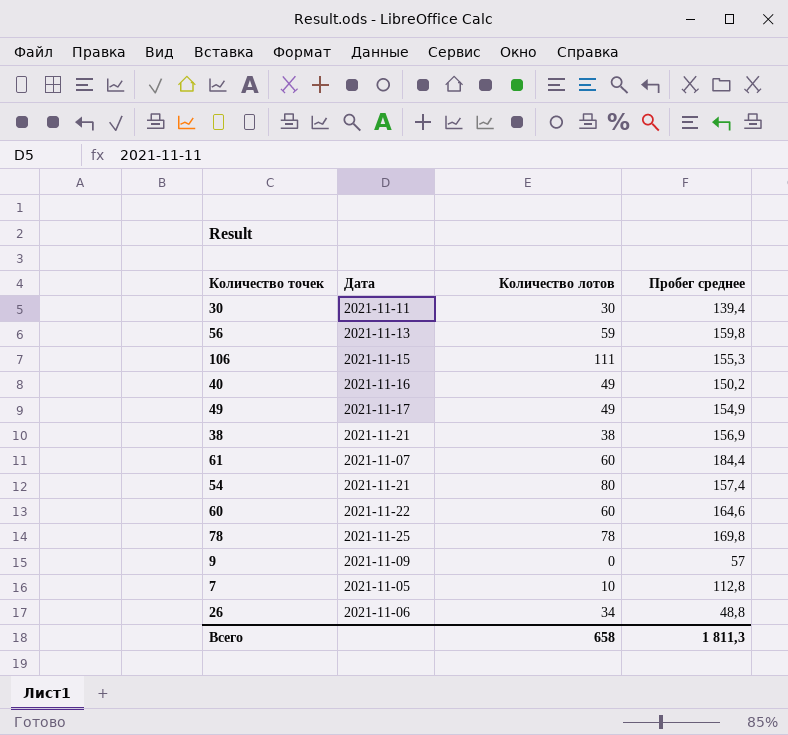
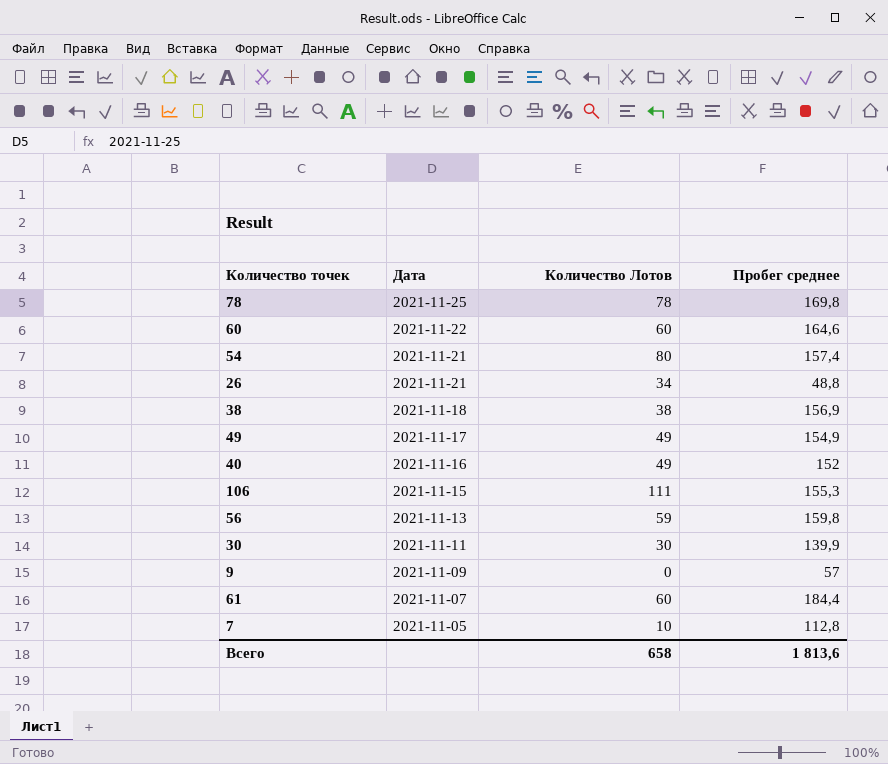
row order: none -> Дата descending
column name: Количество лотов -> Количество Лотов
26 | Дата: 2021-11-06 -> 2021-11-21
38 | Дата: 2021-11-21 -> 2021-11-18
40 | Пробег среднее: 150,2 -> 152
30 | Пробег среднее: 139,4 -> 139,9
Всего | Пробег среднее: 1 811,3 -> 1 813,6

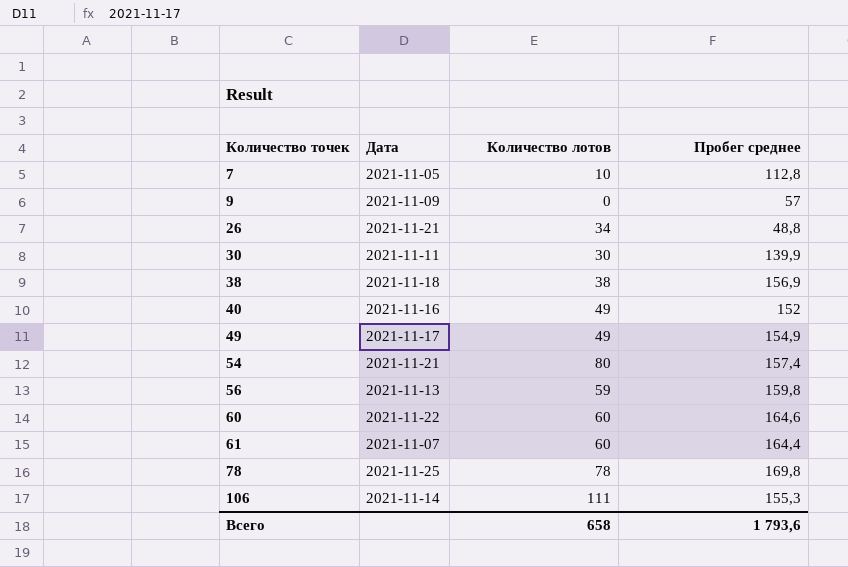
row order: Дата descending -> Количество точек ascending
column name: Количество Лотов -> Количество лотов
61 | Пробег среднее: 184,4 -> 164,4
106 | Дата: 2021-11-15 -> 2021-11-14
Всего | Пробег среднее: 1 813,6 -> 1 793,6

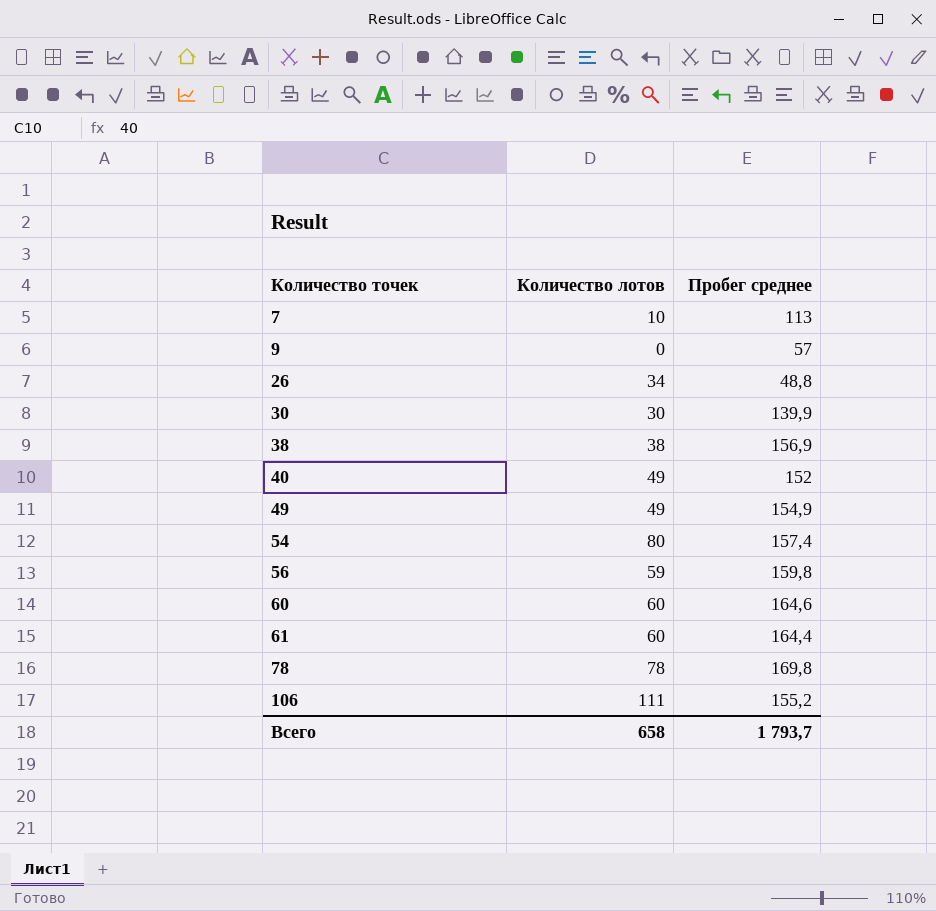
column Дата | position: 2 -> none
7 | Пробег среднее: 112,8 -> 113
106 | Пробег среднее: 155,3 -> 155,2
Всего | Пробег среднее: 1 793,6 -> 1 793,7

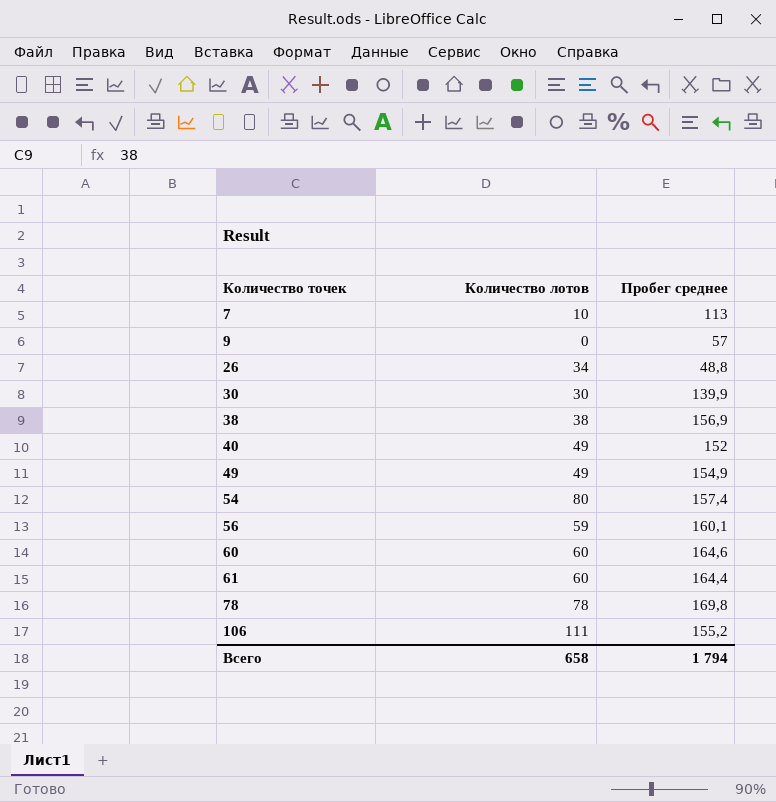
56 | Пробег среднее: 159,8 -> 160,1
Всего | Пробег среднее: 1 793,7 -> 1 794

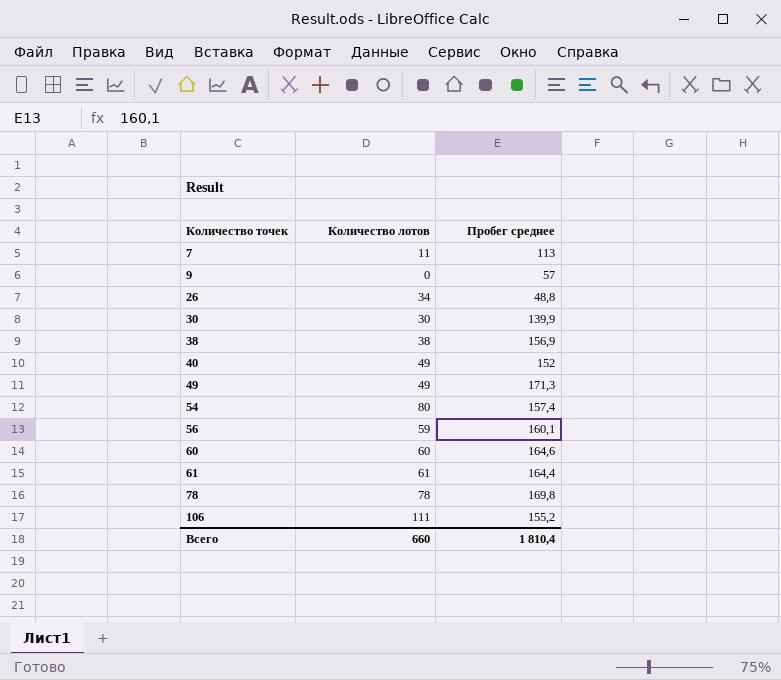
7 | Количество лотов: 10 -> 11
49 | Пробег среднее: 154,9 -> 171,3
61 | Количество лотов: 60 -> 61
Всего | Количество лотов: 658 -> 660
Всего | Пробег среднее: 1 794 -> 1 810,4

